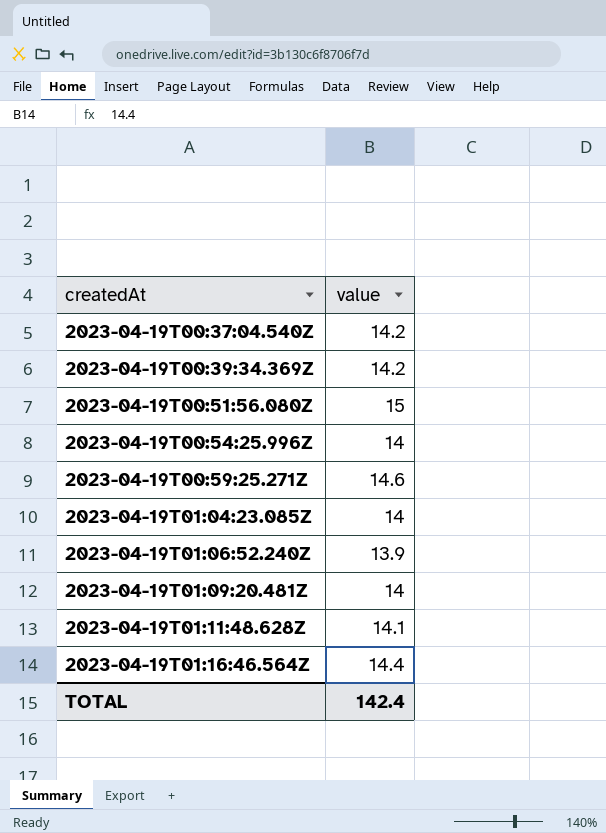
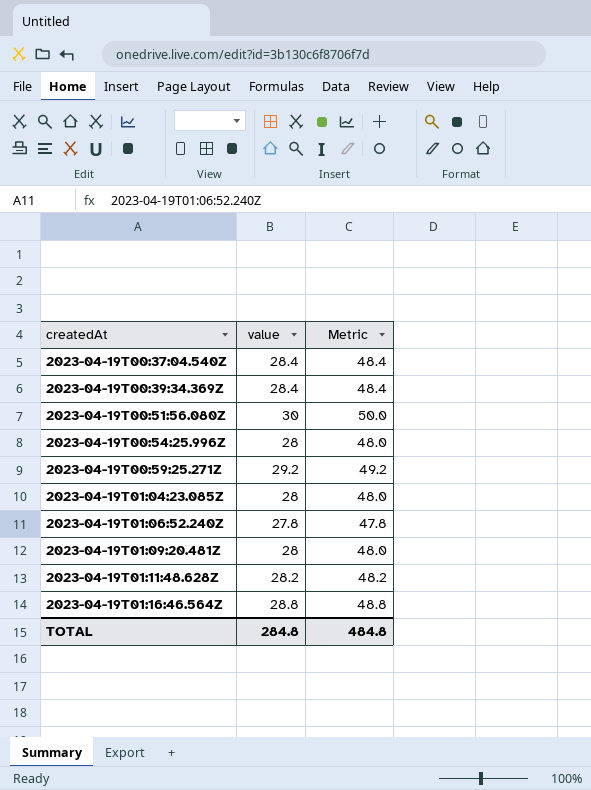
column Metric | formula: none -> [value] + 20
2023-04-19T00:37:04.540Z | value: 14.2 -> 28.4
2023-04-19T00:39:34.369Z | value: 14.2 -> 28.4
2023-04-19T00:51:56.080Z | value: 15 -> 30
2023-04-19T00:54:25.996Z | value: 14 -> 28
2023-04-19T00:59:25.271Z | value: 14.6 -> 29.2
2023-04-19T01:04:23.085Z | value: 14 -> 28
2023-04-19T01:06:52.240Z | value: 13.9 -> 27.8
2023-04-19T01:09:20.481Z | value: 14 -> 28
2023-04-19T01:11:48.628Z | value: 14.1 -> 28.2
2023-04-19T01:16:46.564Z | value: 14.4 -> 28.8
TOTAL | value: 142.4 -> 284.8

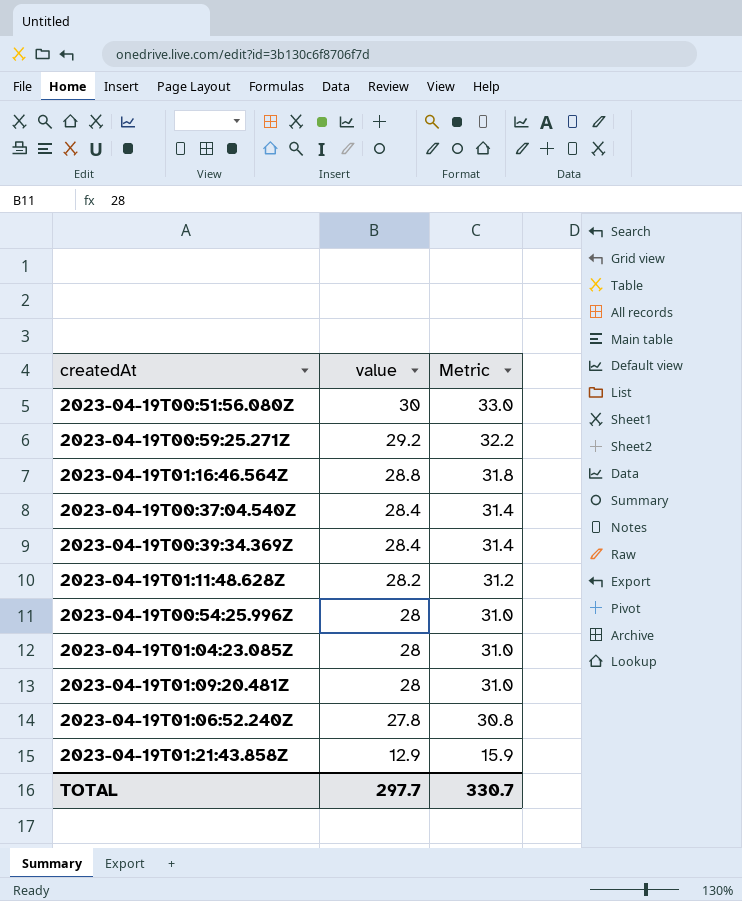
row order: createdAt ascending -> value descending
column Metric | formula: [value] + 20 -> [value] + 3
row 2023-04-19T01:21:43.858Z: none -> 12.9 | 15.9
TOTAL | value: 284.8 -> 297.7
TOTAL | Metric: 484.8 -> 330.7

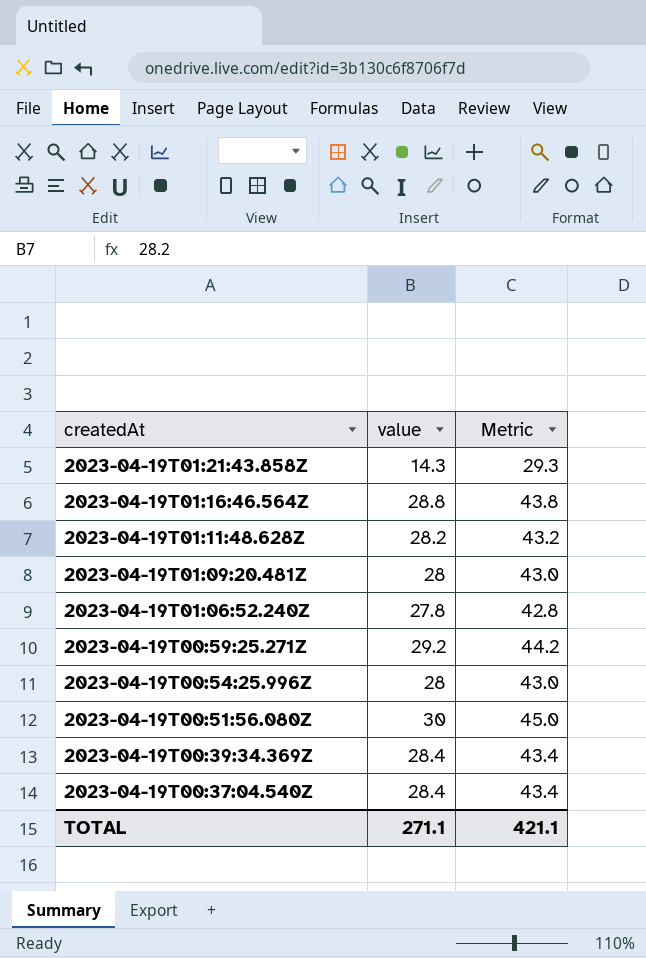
row order: value descending -> createdAt descending
column Metric | formula: [value] + 3 -> [value] + 15
row 2023-04-19T01:04:23.085Z: 28 | 31.0 -> none
2023-04-19T01:21:43.858Z | value: 12.9 -> 14.3
TOTAL | value: 297.7 -> 271.1
TOTAL | Metric: 330.7 -> 421.1

